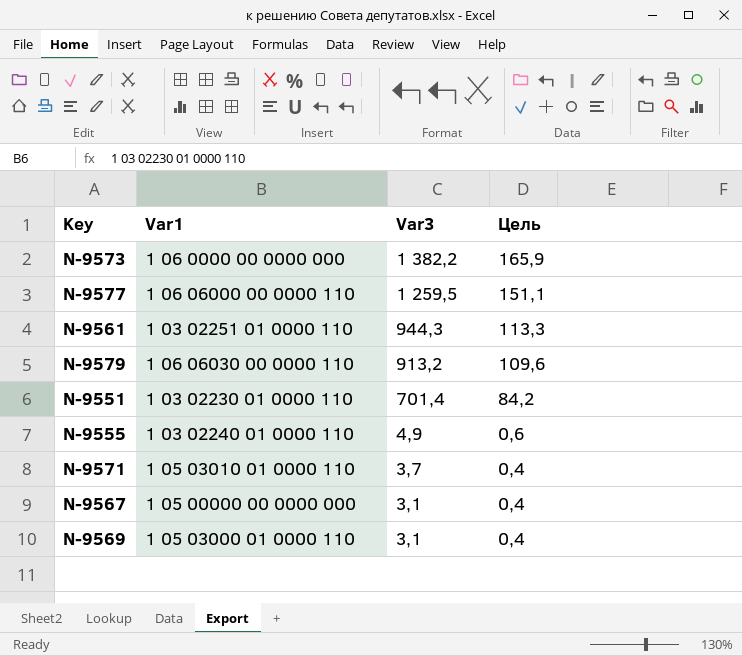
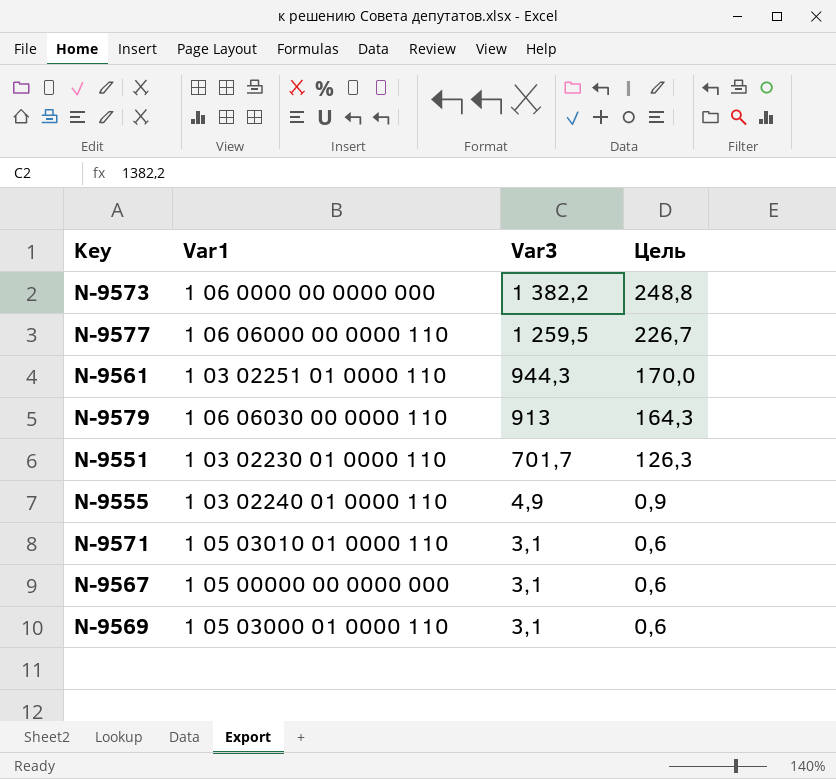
column Цель | formula: [Var3] * 0,12 -> [Var3] * 0,18
N-9579 | Var3: 913,2 -> 913
N-9551 | Var3: 701,4 -> 701,7
N-9571 | Var3: 3,7 -> 3,1

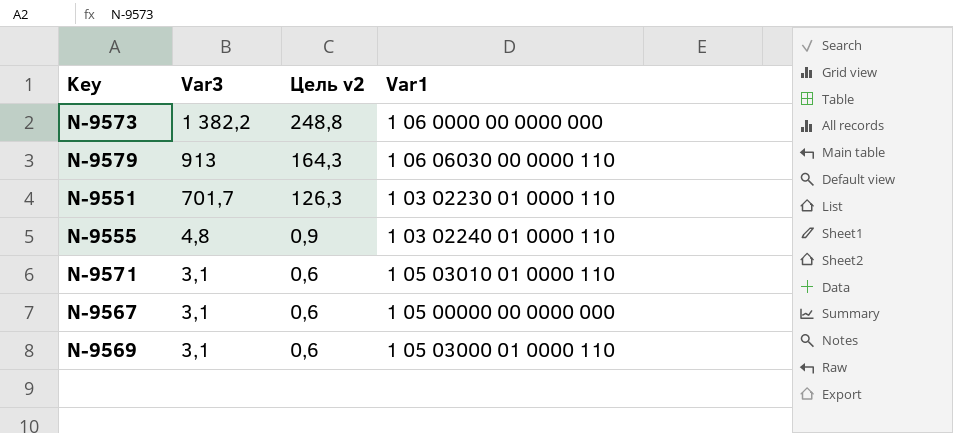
column name: Цель -> Цель v2
column Var1 | position: 2 -> 4
row N-9577: 1 06 06000 00 0000 110 | 1 259,5 | 226,7 -> none
row N-9561: 1 03 02251 01 0000 110 | 944,3 | 170,0 -> none
N-9555 | Var3: 4,9 -> 4,8

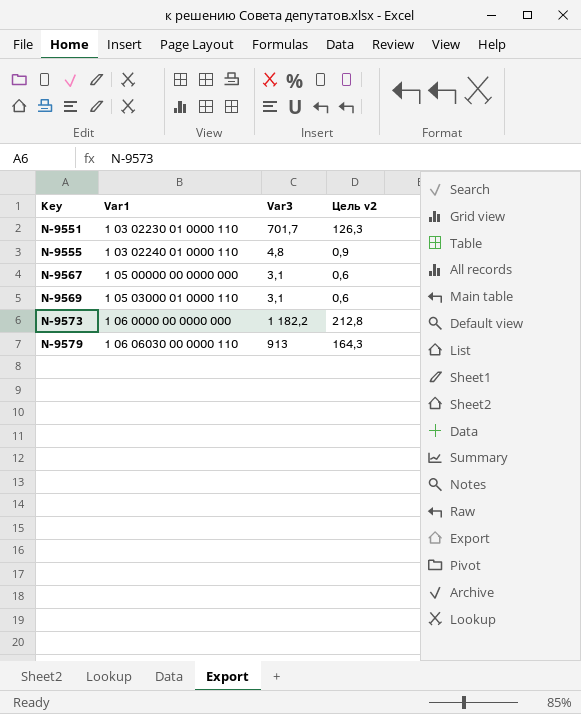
row order: Var3 descending -> Key ascending
column Var1 | position: 4 -> 2
row N-9571: 3,1 | 0,6 | 1 05 03010 01 0000 110 -> none
N-9573 | Var3: 1 382,2 -> 1 182,2
N-9573 | Цель v2: 248,8 -> 212,8

